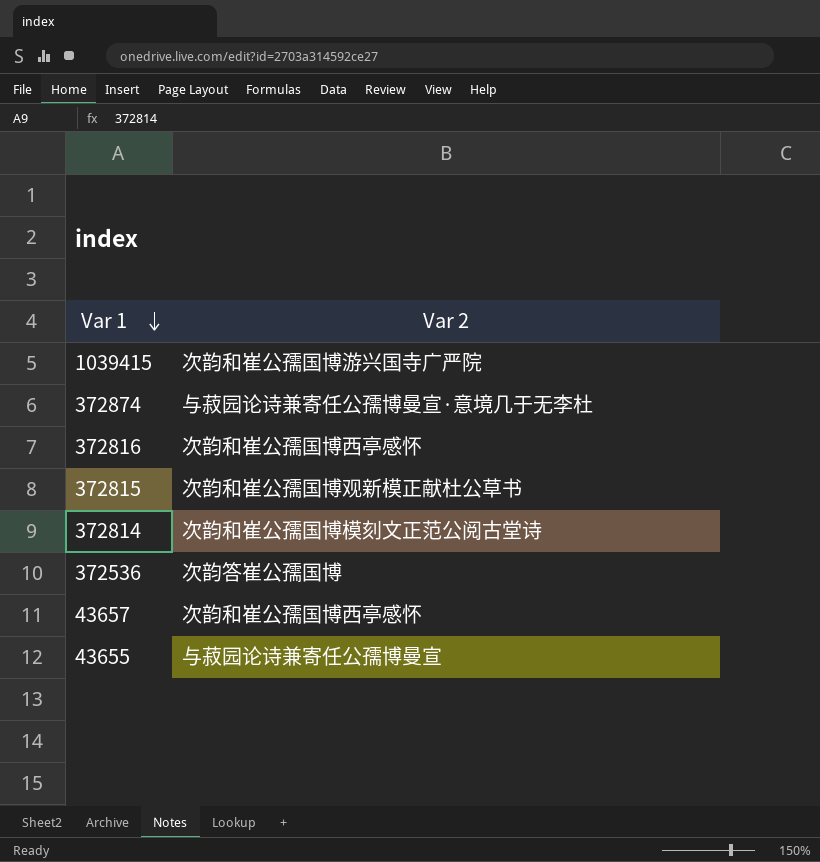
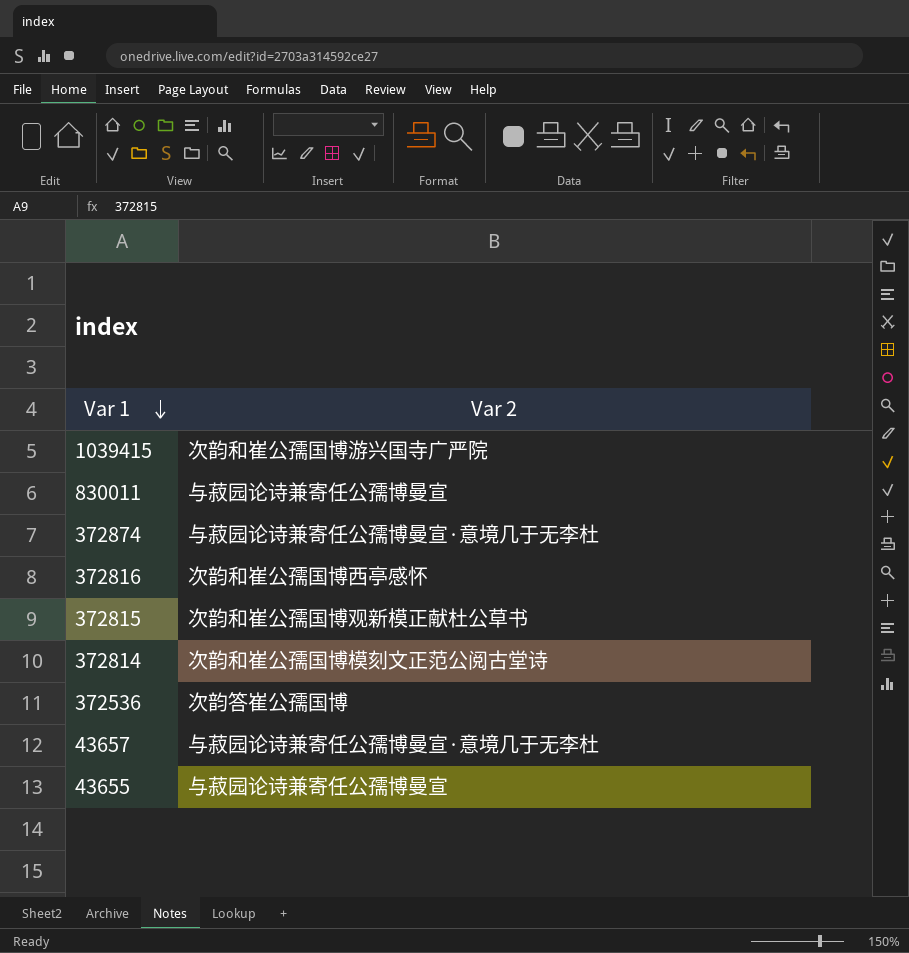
row 830011: none -> 与菽园论诗兼寄任公孺博曼宣
43657 | Var 2: 次韵和崔公孺国博西亭感怀 -> 与菽园论诗兼寄任公孺博曼宣·意境几于无李杜

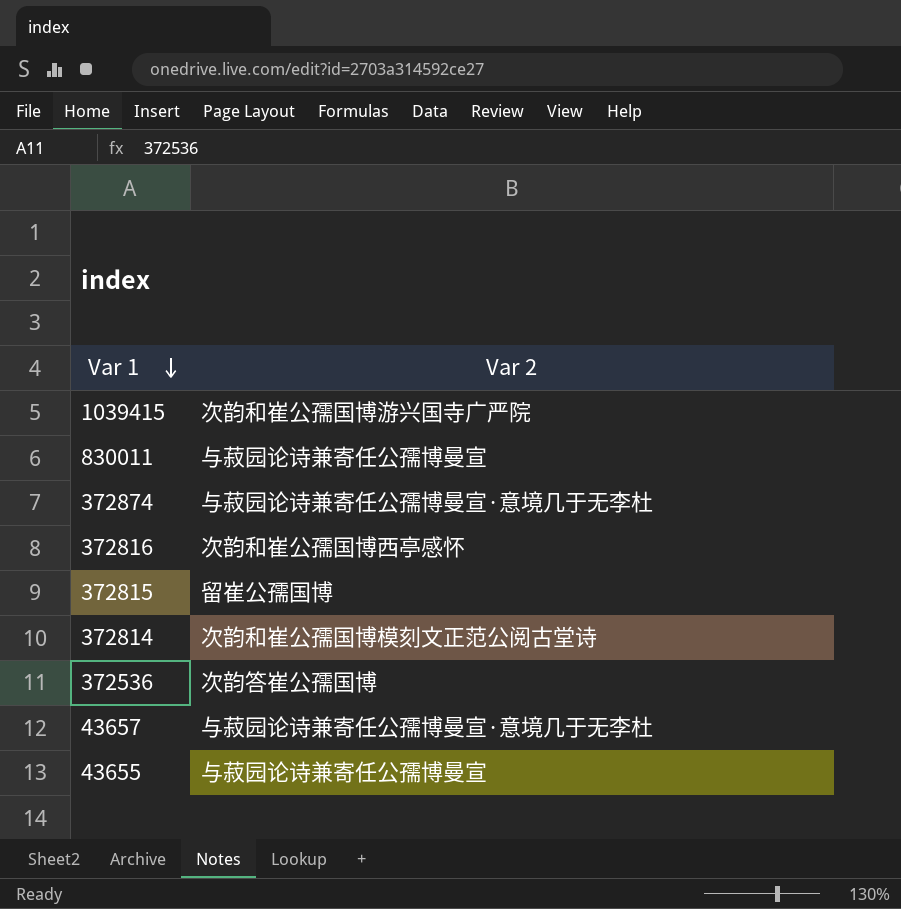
372815 | Var 2: 次韵和崔公孺国博观新模正献杜公草书 -> 留崔公孺国博

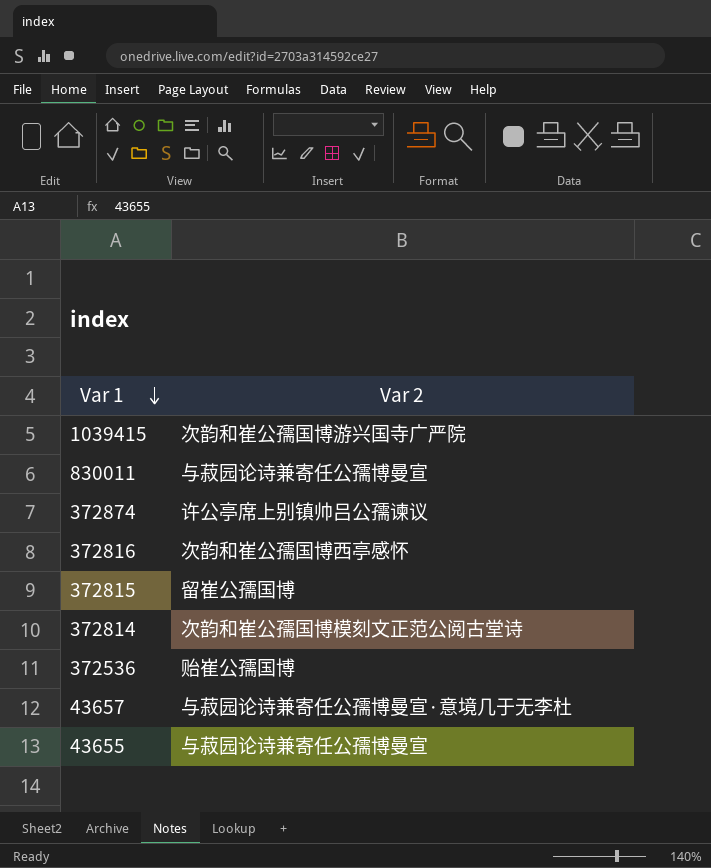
372874 | Var 2: 与菽园论诗兼寄任公孺博曼宣·意境几于无李杜 -> 许公亭席上别镇帅吕公孺谏议
372536 | Var 2: 次韵答崔公孺国博 -> 贻崔公孺国博

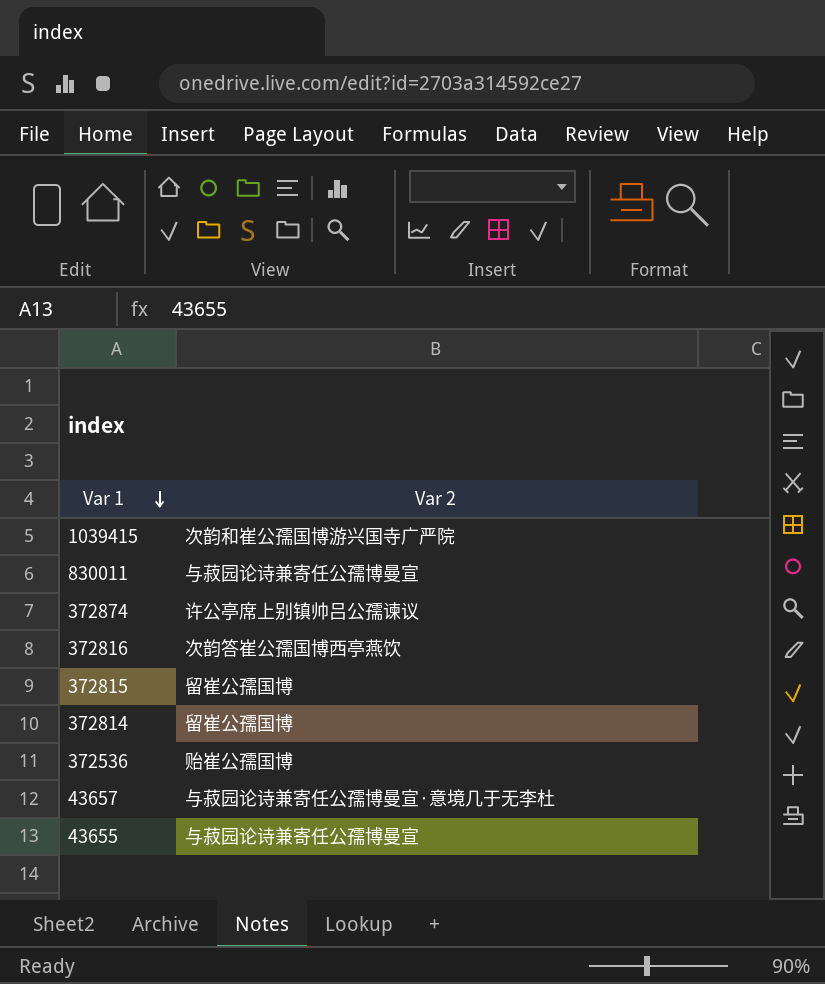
372816 | Var 2: 次韵和崔公孺国博西亭感怀 -> 次韵答崔公孺国博西亭燕饮
372814 | Var 2: 次韵和崔公孺国博模刻文正范公阅古堂诗 -> 留崔公孺国博

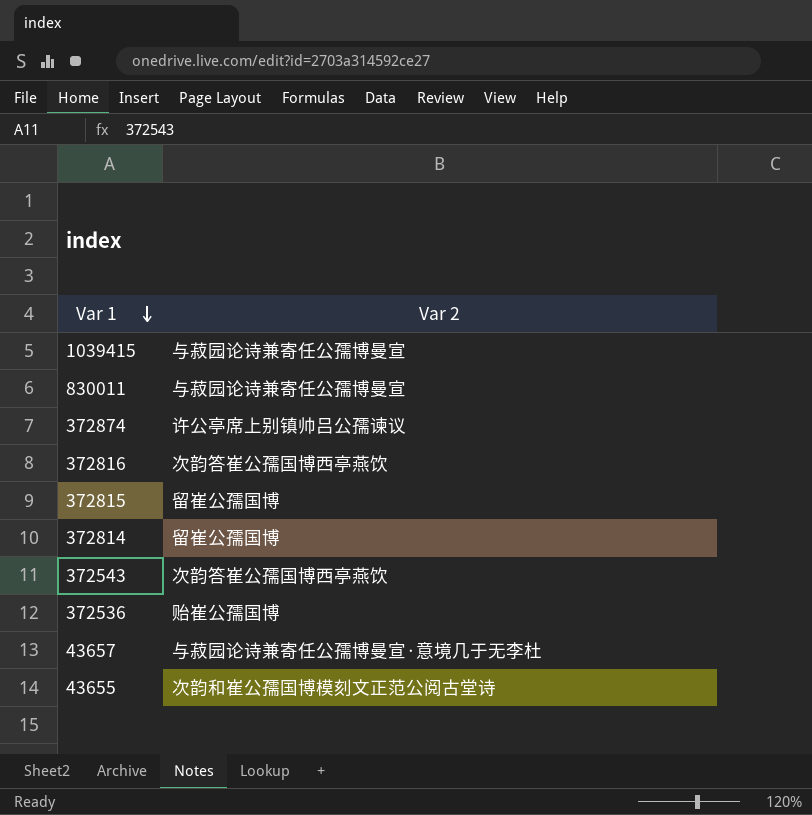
1039415 | Var 2: 次韵和崔公孺国博游兴国寺广严院 -> 与菽园论诗兼寄任公孺博曼宣
row 372543: none -> 次韵答崔公孺国博西亭燕饮
43655 | Var 2: 与菽园论诗兼寄任公孺博曼宣 -> 次韵和崔公孺国博模刻文正范公阅古堂诗

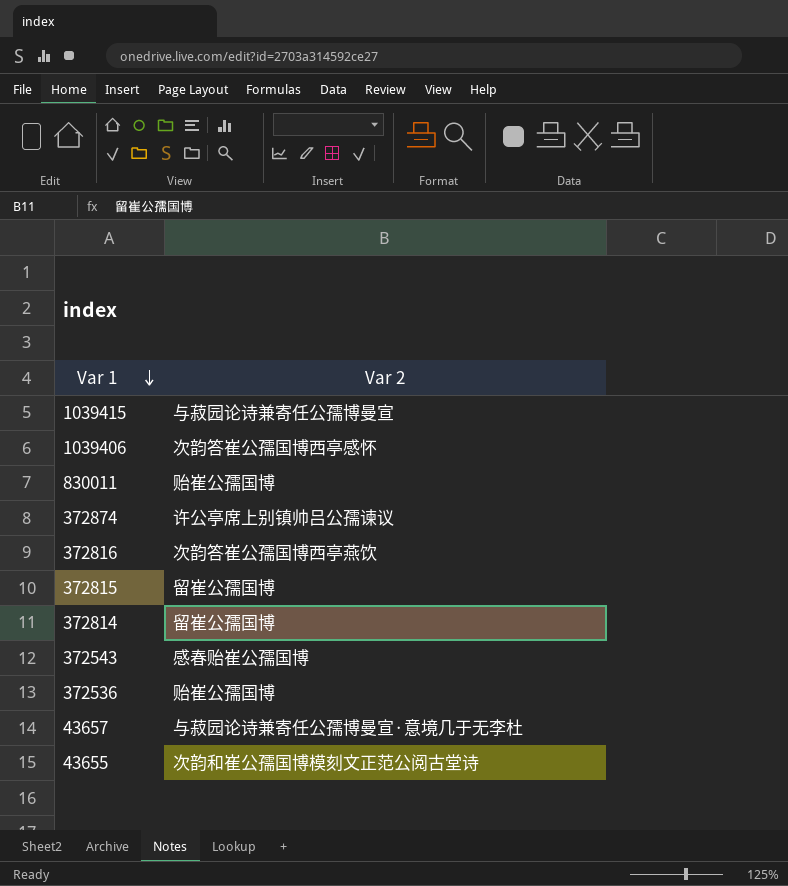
row 1039406: none -> 次韵答崔公孺国博西亭感怀
830011 | Var 2: 与菽园论诗兼寄任公孺博曼宣 -> 贻崔公孺国博
372543 | Var 2: 次韵答崔公孺国博西亭燕饮 -> 感春贻崔公孺国博

